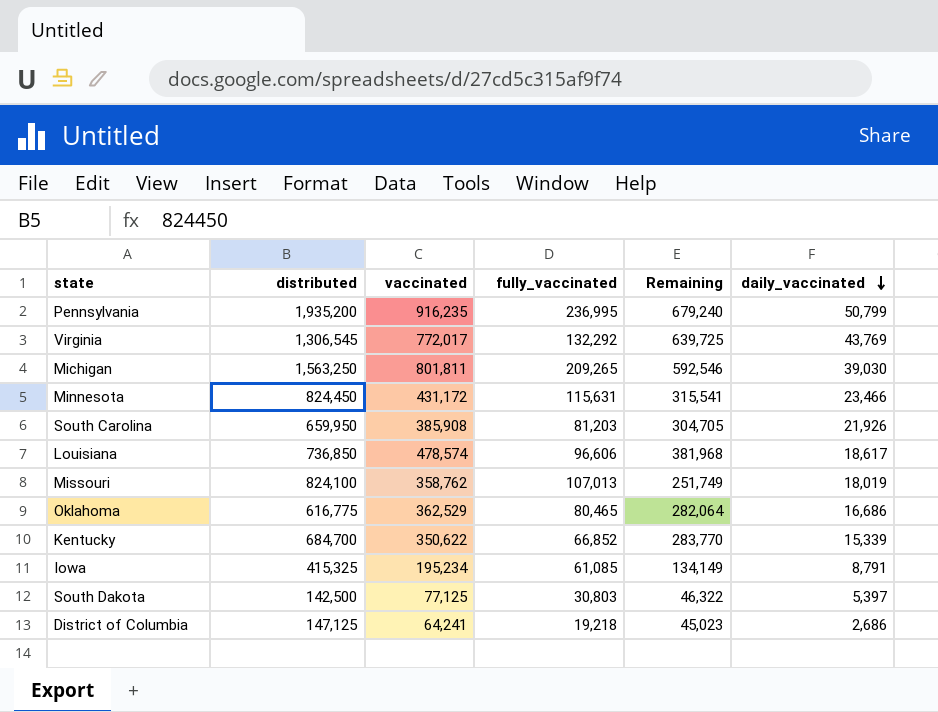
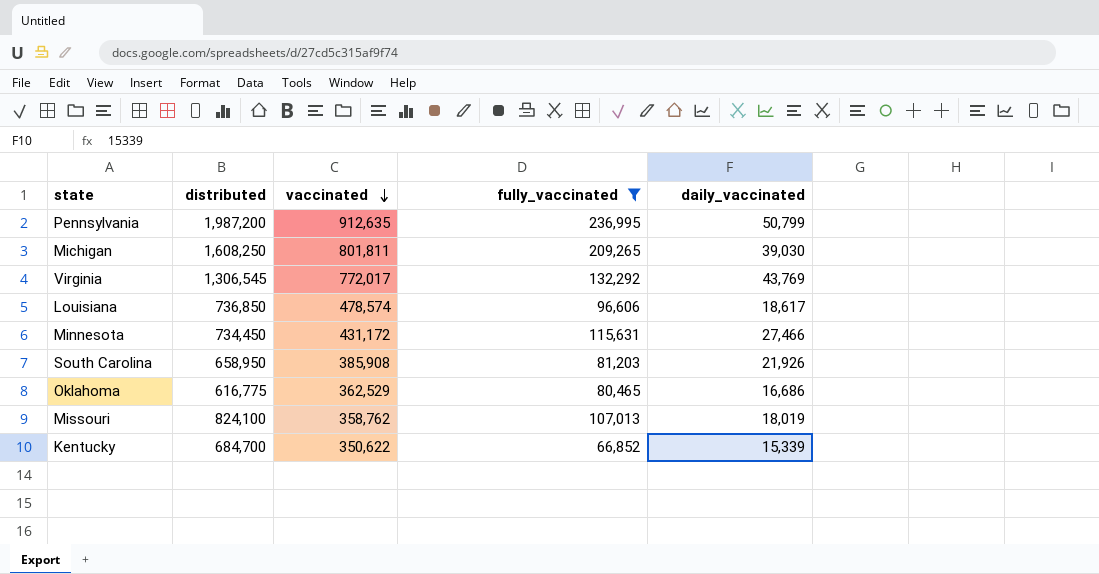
filter: none -> fully_vaccinated >= 66,852
row order: daily_vaccinated descending -> vaccinated descending
column Remaining | formula: [vaccinated] - [fully_vaccinated] -> none
Pennsylvania | distributed: 1,935,200 -> 1,987,200
Pennsylvania | vaccinated: 916,235 -> 912,635
Michigan | distributed: 1,563,250 -> 1,608,250
Minnesota | distributed: 824,450 -> 734,450
Minnesota | daily_vaccinated: 23,466 -> 27,466
South Carolina | distributed: 659,950 -> 658,950

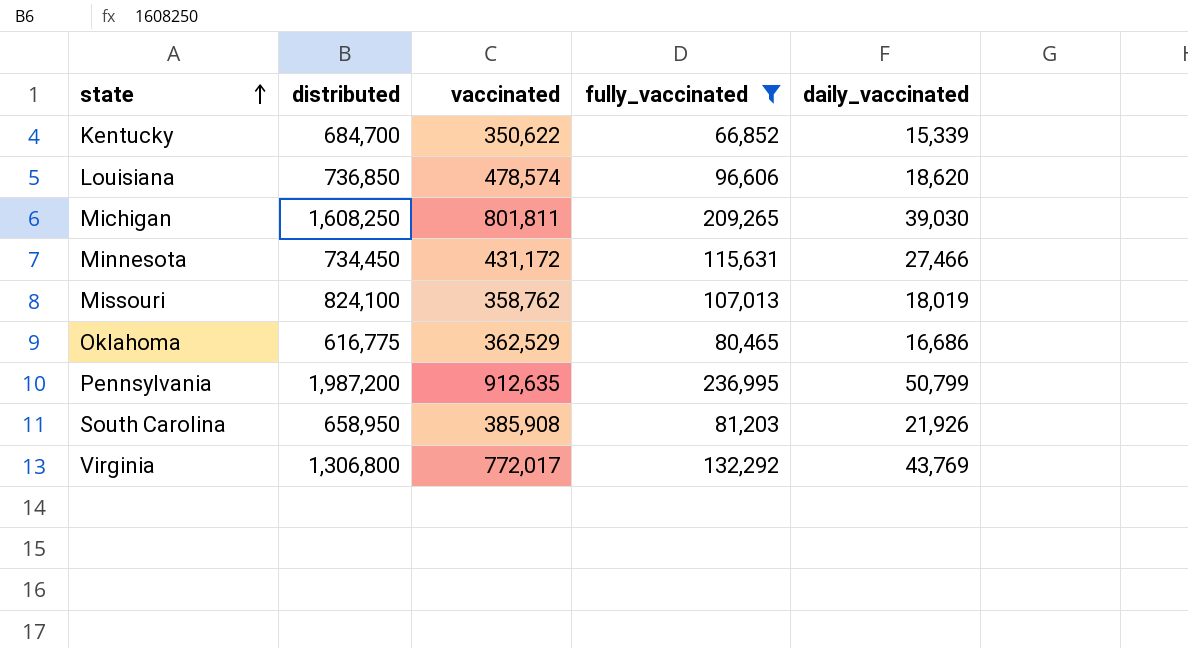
row order: vaccinated descending -> state ascending
Louisiana | daily_vaccinated: 18,617 -> 18,620
Virginia | distributed: 1,306,545 -> 1,306,800

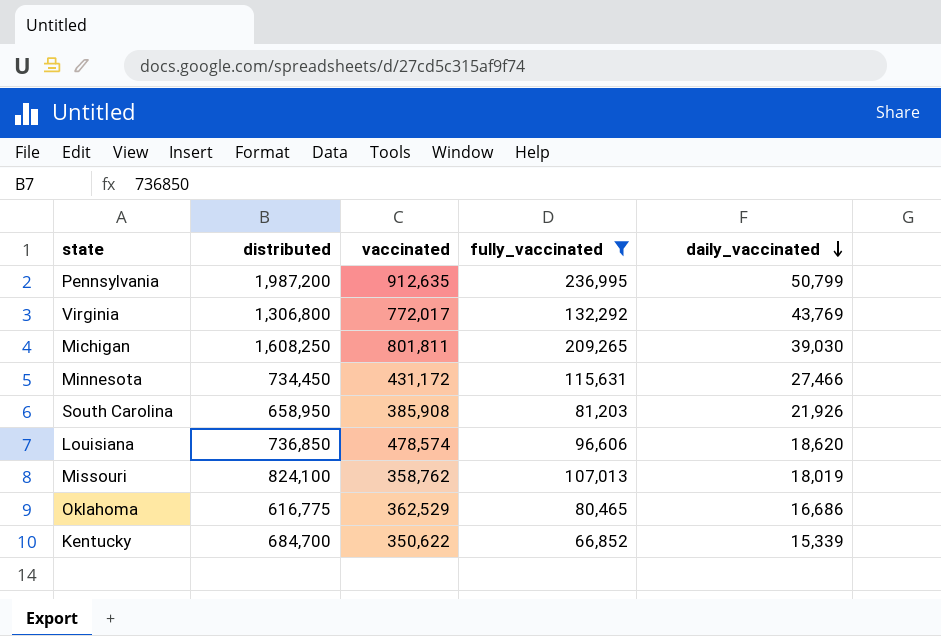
row order: state ascending -> daily_vaccinated descending

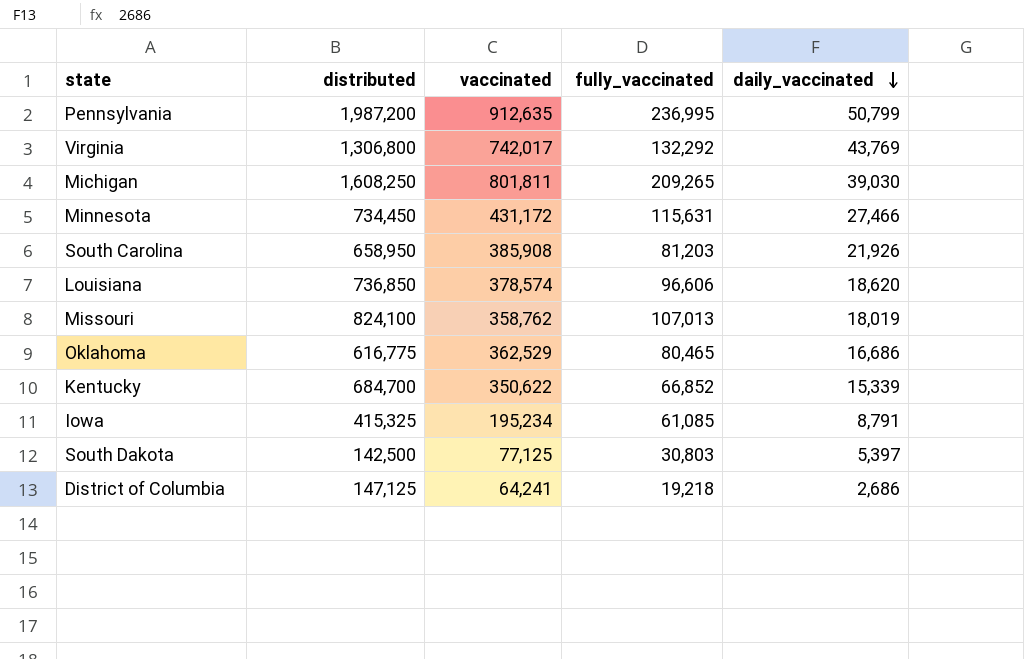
filter: fully_vaccinated >= 66,852 -> none
Virginia | vaccinated: 772,017 -> 742,017
Louisiana | vaccinated: 478,574 -> 378,574

